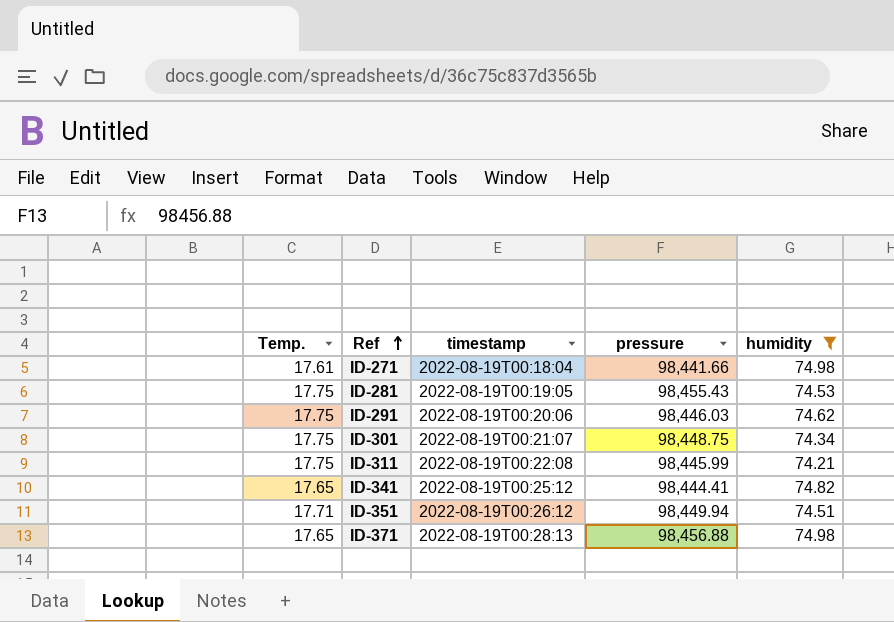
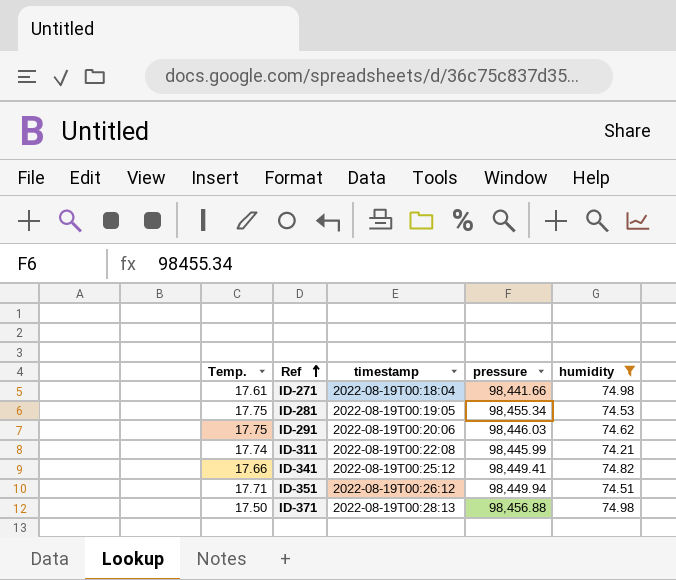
row ID-301: 17.75 | 2022-08-19T00:21:07 | 98,448.75 | 74.34 -> none
ID-281 | pressure: 98,455.43 -> 98,455.34
ID-311 | Temp.: 17.75 -> 17.74
ID-341 | Temp.: 17.65 -> 17.66
ID-341 | pressure: 98,444.41 -> 98,449.41
ID-371 | Temp.: 17.65 -> 17.50

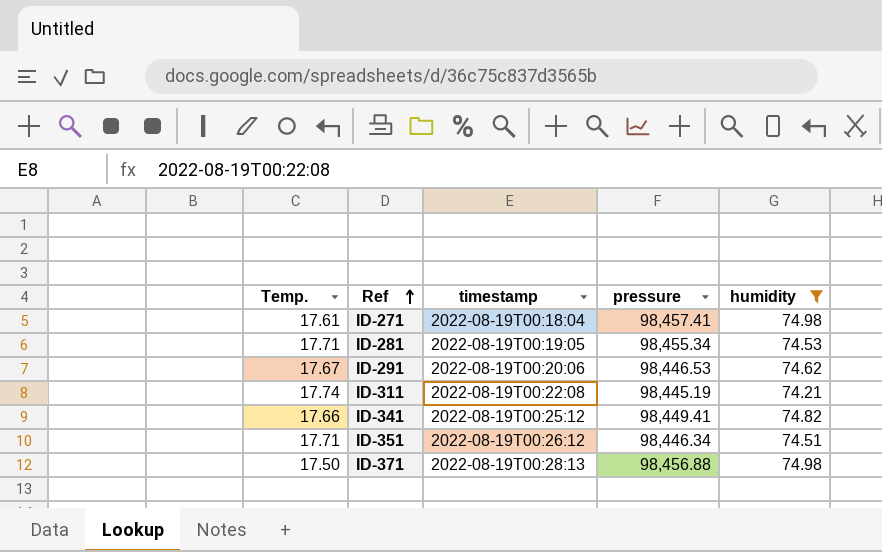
ID-271 | pressure: 98,441.66 -> 98,457.41
ID-281 | Temp.: 17.75 -> 17.71
ID-291 | Temp.: 17.75 -> 17.67
ID-291 | pressure: 98,446.03 -> 98,446.53
ID-311 | pressure: 98,445.99 -> 98,445.19
ID-351 | pressure: 98,449.94 -> 98,446.34

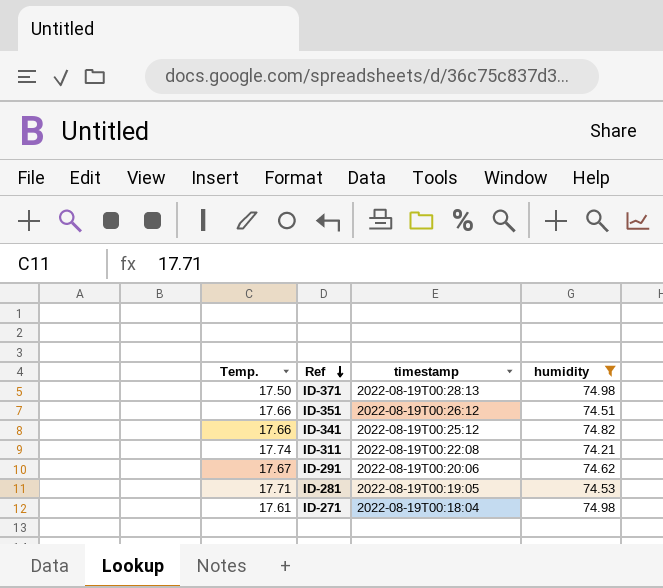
row order: Ref ascending -> Ref descending
column pressure | position: 4 -> none
ID-351 | Temp.: 17.71 -> 17.66

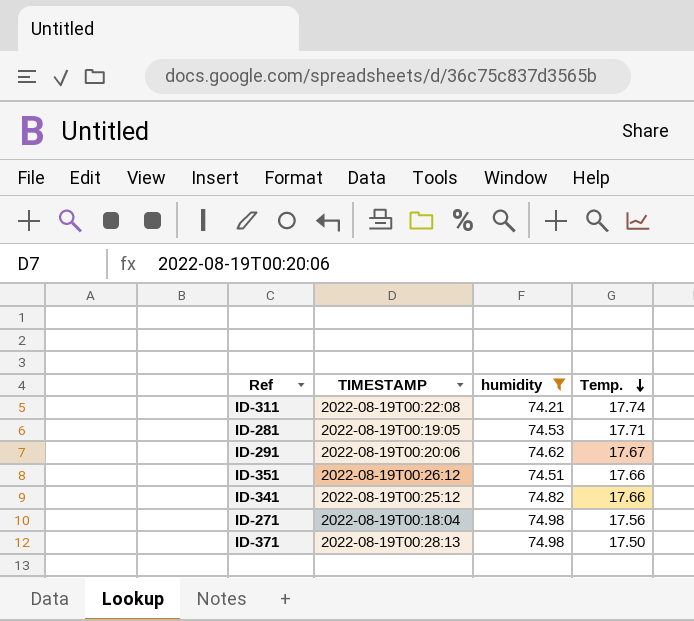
row order: Ref descending -> Temp. descending
column name: timestamp -> TIMESTAMP
column Temp. | position: 1 -> 4
ID-271 | Temp.: 17.61 -> 17.56

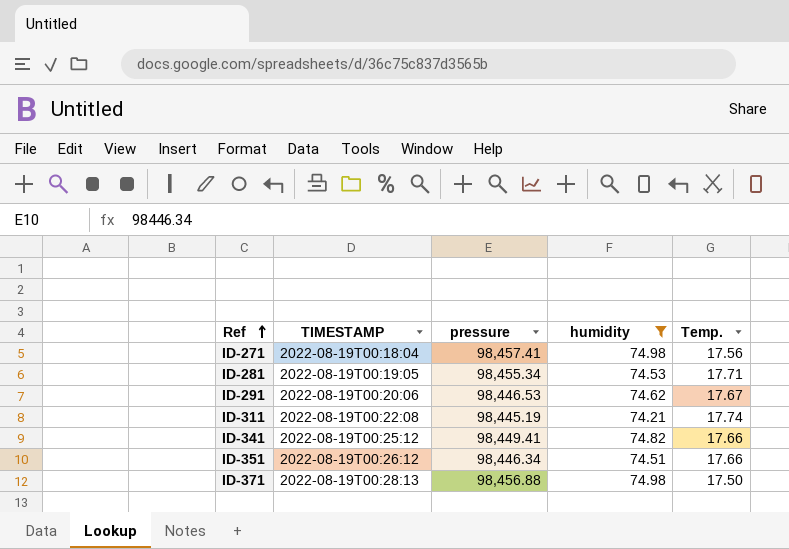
row order: Temp. descending -> Ref ascending
column pressure | position: none -> 3

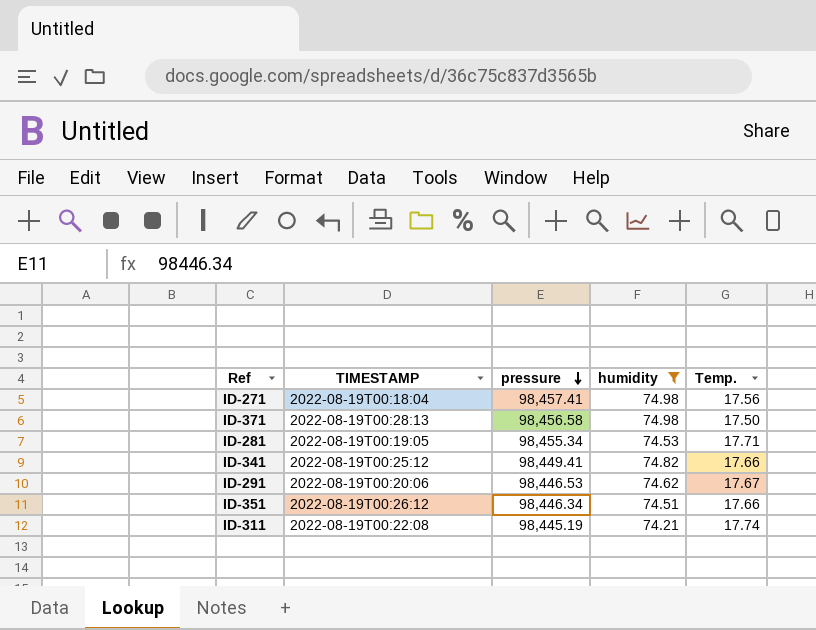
row order: Ref ascending -> pressure descending
ID-371 | pressure: 98,456.88 -> 98,456.58

